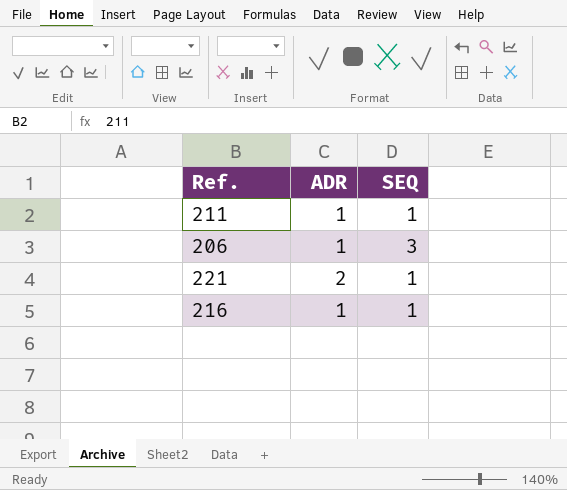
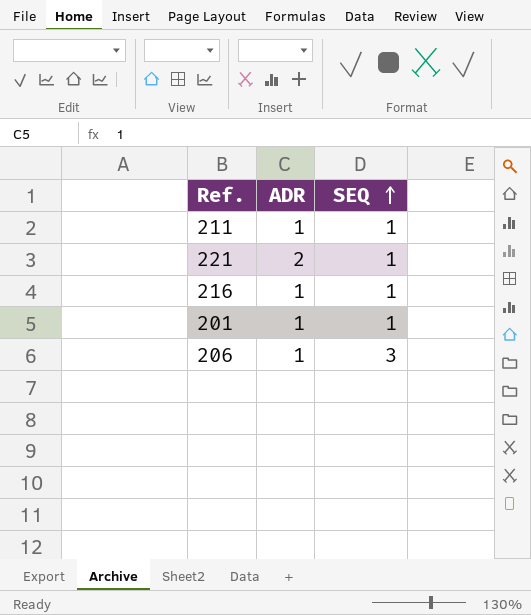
row order: none -> SEQ ascending
row 201: none -> 1 | 1

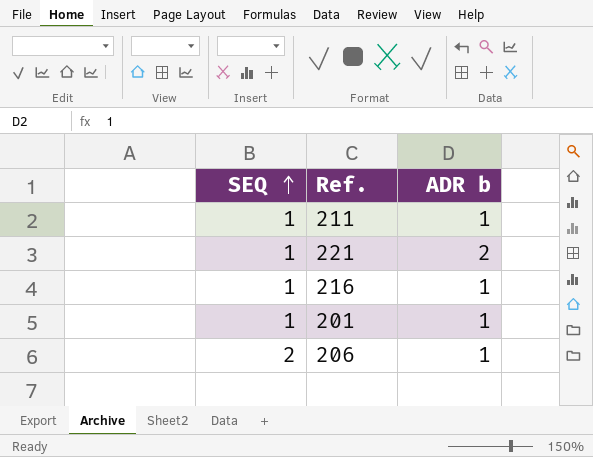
column SEQ | position: 3 -> 1
column name: ADR -> ADR b
206 | SEQ: 3 -> 2

